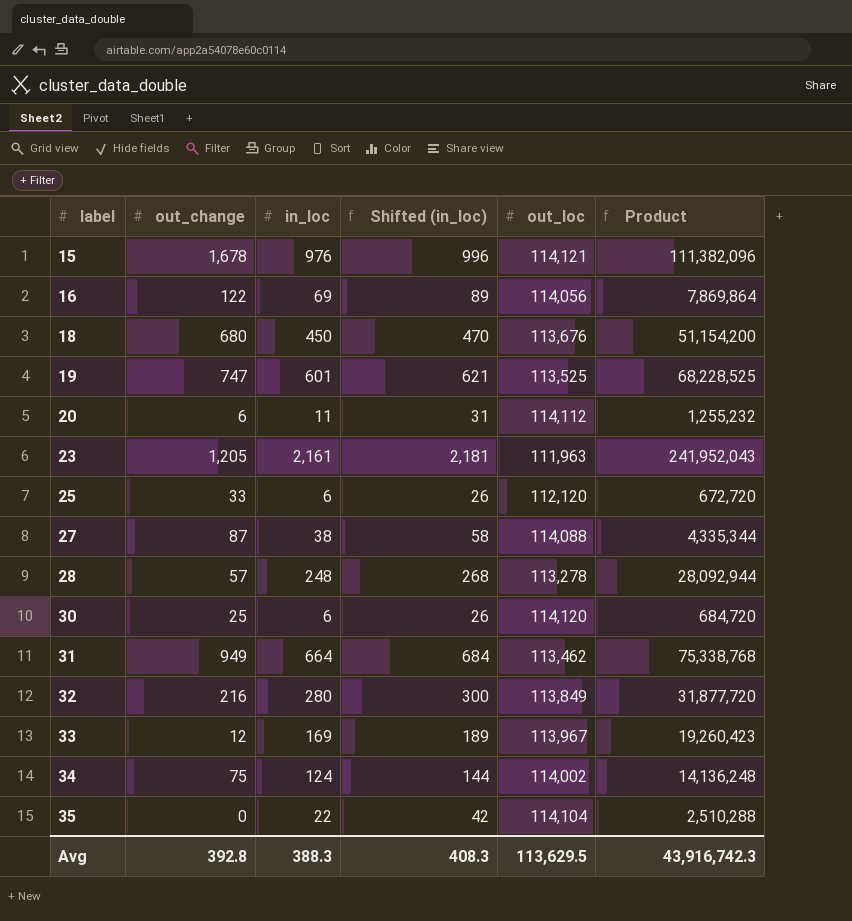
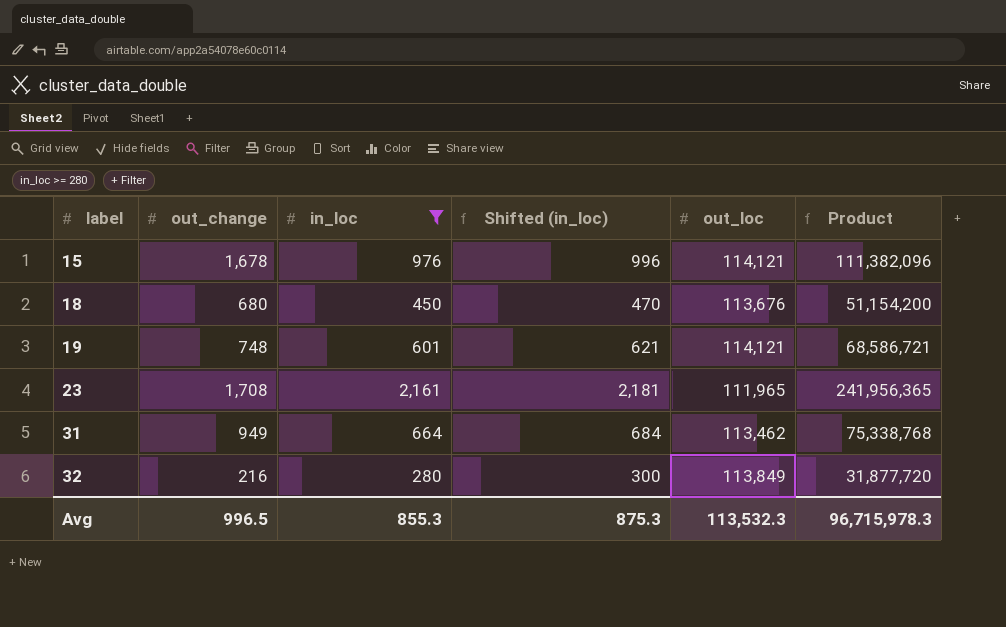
filter: none -> in_loc >= 280
19 | out_change: 747 -> 748
19 | out_loc: 113,525 -> 114,121
19 | Product: 68,228,525 -> 68,586,721
23 | out_change: 1,205 -> 1,708
23 | out_loc: 111,963 -> 111,965
23 | Product: 241,952,043 -> 241,956,365
Avg | out_change: 392.8 -> 996.5
Avg | in_loc: 388.3 -> 855.3
Avg | Shifted (in_loc): 408.3 -> 875.3
Avg | out_loc: 113,629.5 -> 113,532.3
Avg | Product: 43,916,742.3 -> 96,715,978.3

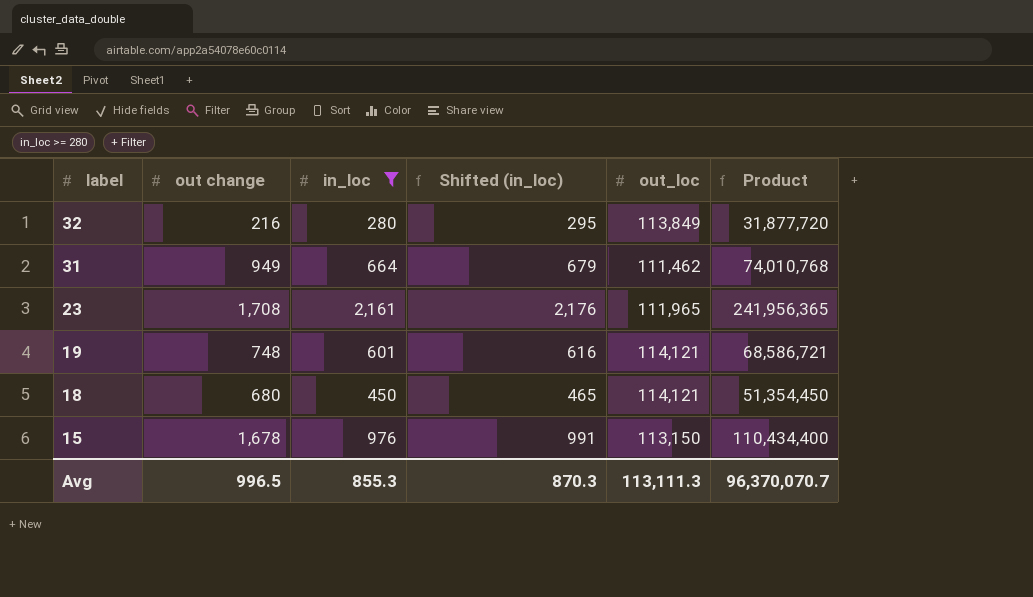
row order: label ascending -> label descending
column name: out_change -> out change
column Shifted (in_loc) | formula: [in_loc] + 20 -> [in_loc] + 15
31 | out_loc: 113,462 -> 111,462
31 | Product: 75,338,768 -> 74,010,768
18 | out_loc: 113,676 -> 114,121
18 | Product: 51,154,200 -> 51,354,450
15 | out_loc: 114,121 -> 113,150
15 | Product: 111,382,096 -> 110,434,400
Avg | Shifted (in_loc): 875.3 -> 870.3
Avg | out_loc: 113,532.3 -> 113,111.3
Avg | Product: 96,715,978.3 -> 96,370,070.7

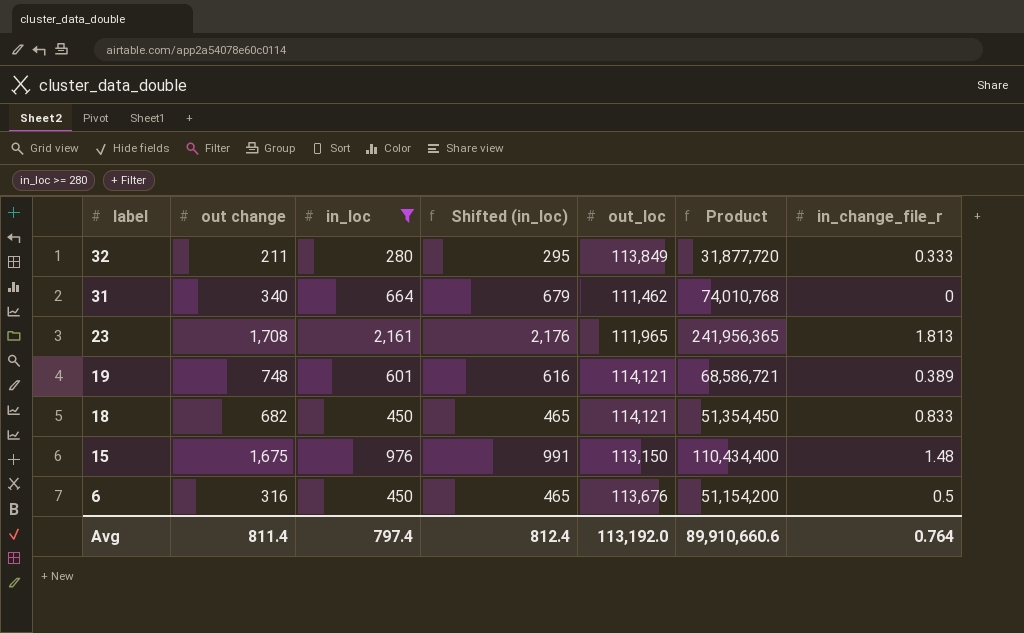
column in_change_file_r | position: none -> 7
32 | out change: 216 -> 211
31 | out change: 949 -> 340
18 | out change: 680 -> 682
15 | out change: 1,678 -> 1,675
row 6: none -> 316 | 450 | 465 | 113,676 | 51,154,200 | 0.5
Avg | out change: 996.5 -> 811.4
Avg | in_loc: 855.3 -> 797.4
Avg | Shifted (in_loc): 870.3 -> 812.4
Avg | out_loc: 113,111.3 -> 113,192.0
Avg | Product: 96,370,070.7 -> 89,910,660.6

